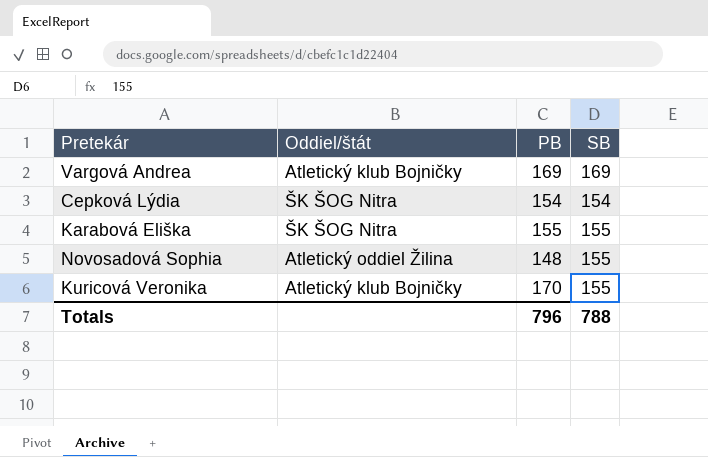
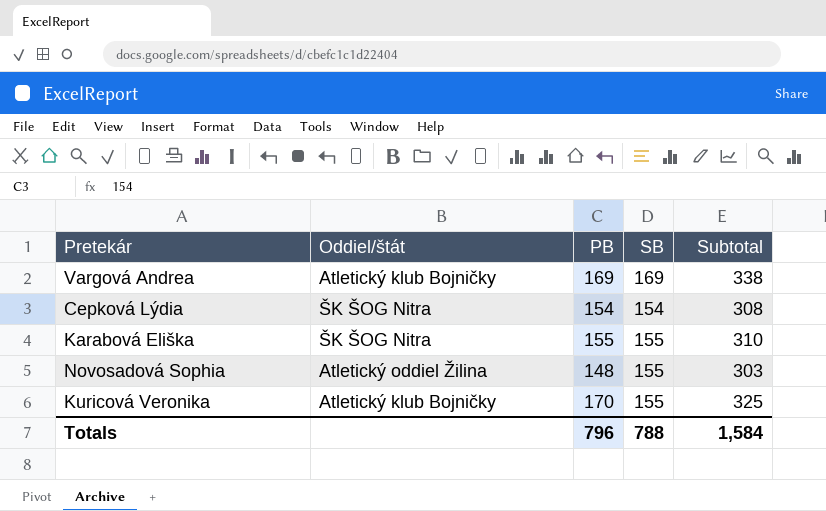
column Subtotal | formula: none -> [PB] + [SB]

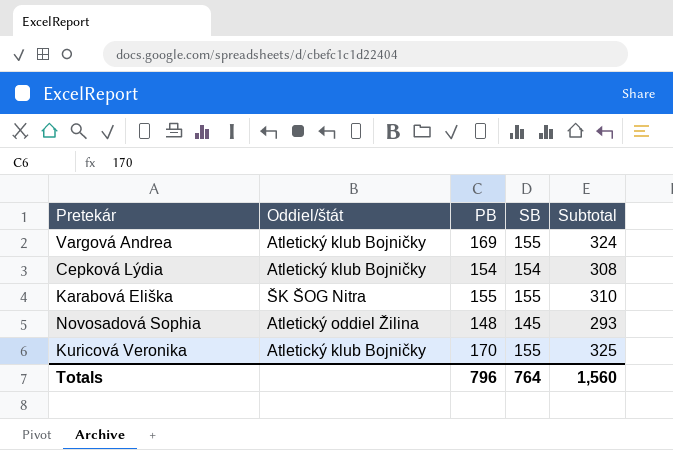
Vargová Andrea | SB: 169 -> 155
Vargová Andrea | Subtotal: 338 -> 324
Cepková Lýdia | Oddiel/štát: ŠK ŠOG Nitra -> Atletický klub Bojničky
Novosadová Sophia | SB: 155 -> 145
Novosadová Sophia | Subtotal: 303 -> 293
Totals | SB: 788 -> 764
Totals | Subtotal: 1,584 -> 1,560

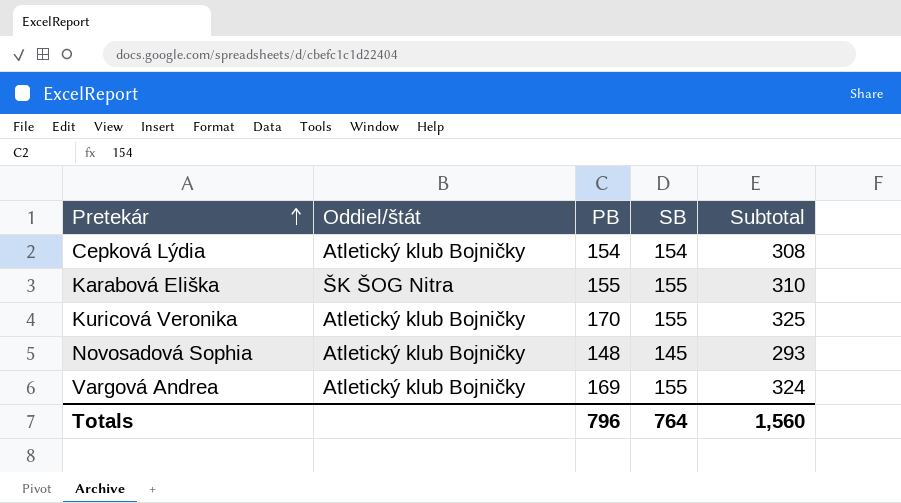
row order: none -> Pretekár ascending
Novosadová Sophia | Oddiel/štát: Atletický oddiel Žilina -> Atletický klub Bojničky

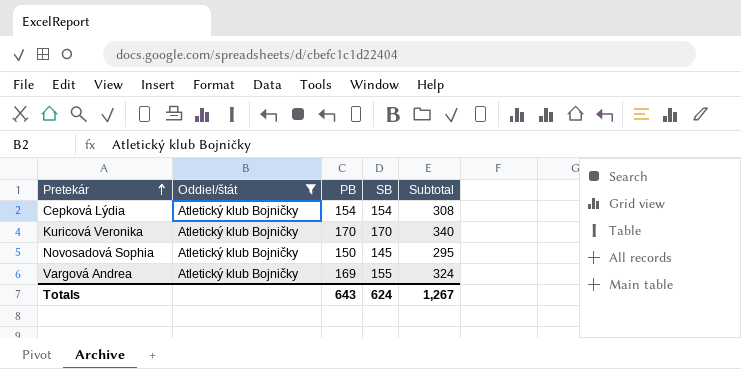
filter: none -> Oddiel/štát = Atletický klub Bojničky
Kuricová Veronika | SB: 155 -> 170
Kuricová Veronika | Subtotal: 325 -> 340
Novosadová Sophia | PB: 148 -> 150
Novosadová Sophia | Subtotal: 293 -> 295
Totals | PB: 796 -> 643
Totals | SB: 764 -> 624
Totals | Subtotal: 1,560 -> 1,267

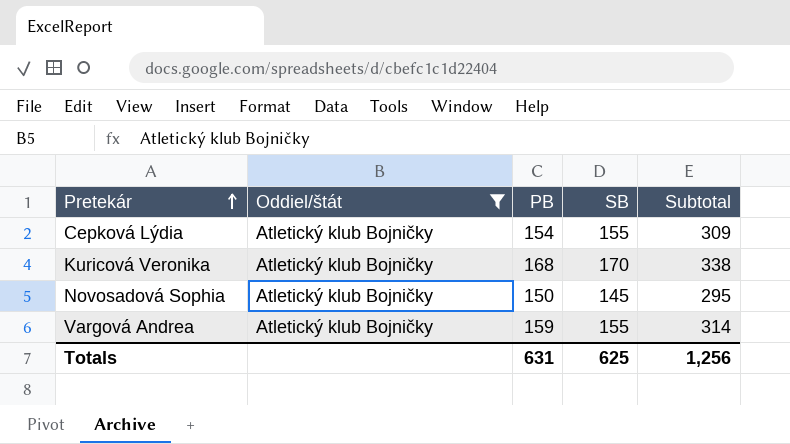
Cepková Lýdia | SB: 154 -> 155
Cepková Lýdia | Subtotal: 308 -> 309
Kuricová Veronika | PB: 170 -> 168
Kuricová Veronika | Subtotal: 340 -> 338
Vargová Andrea | PB: 169 -> 159
Vargová Andrea | Subtotal: 324 -> 314
Totals | PB: 643 -> 631
Totals | SB: 624 -> 625
Totals | Subtotal: 1,267 -> 1,256

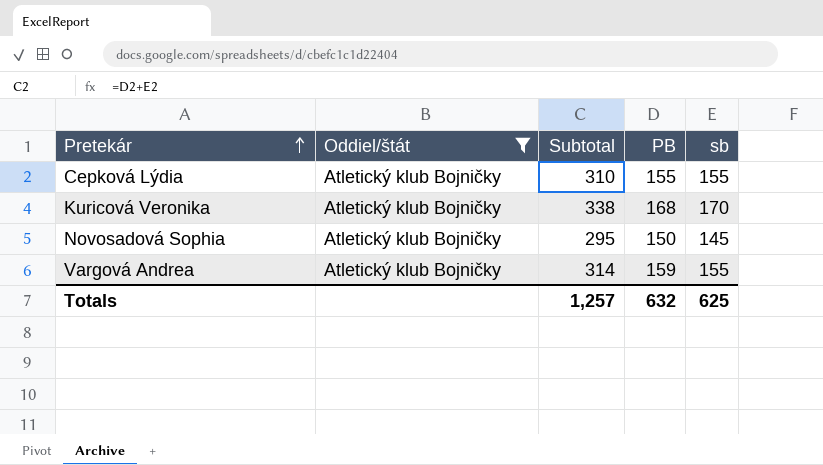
column Subtotal | position: 5 -> 3
column name: SB -> sb
Cepková Lýdia | Subtotal: 309 -> 310
Cepková Lýdia | PB: 154 -> 155
Totals | Subtotal: 1,256 -> 1,257
Totals | PB: 631 -> 632

